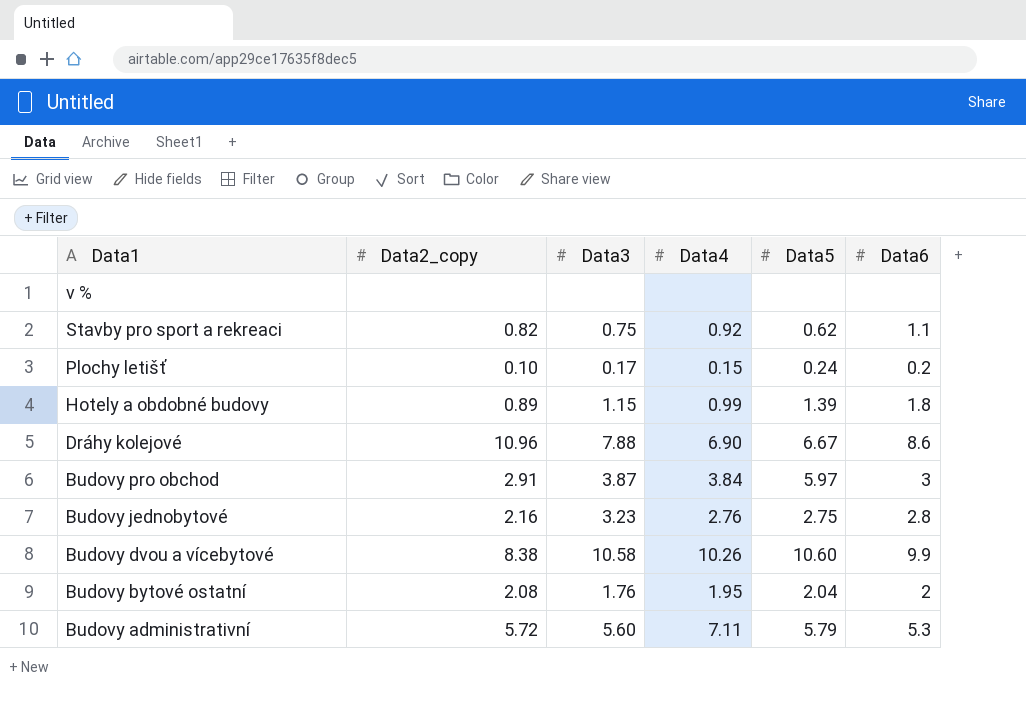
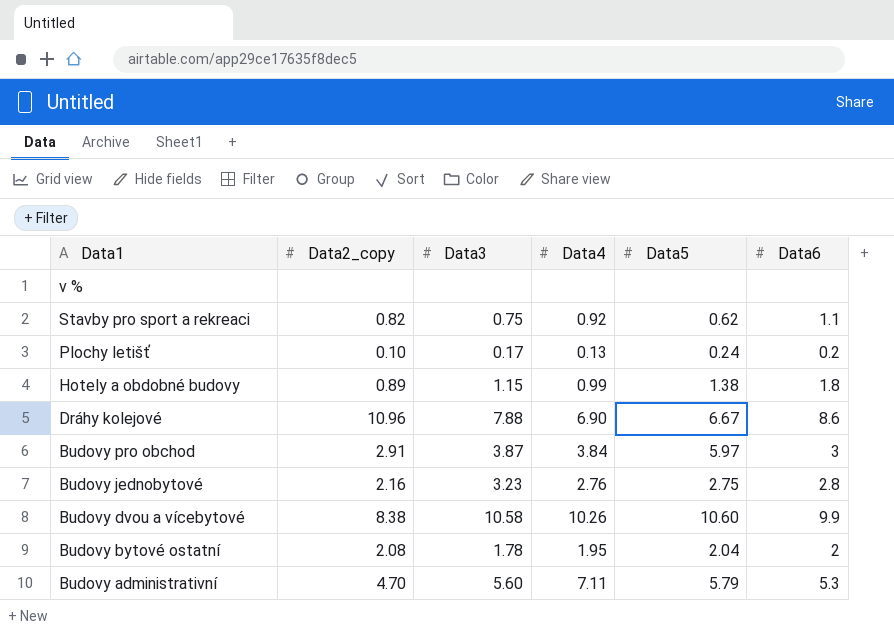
Plochy letišť | Data4: 0.15 -> 0.13
Hotely a obdobné budovy | Data5: 1.39 -> 1.38
Budovy bytové ostatní | Data3: 1.76 -> 1.78
Budovy administrativní | Data2_copy: 5.72 -> 4.70

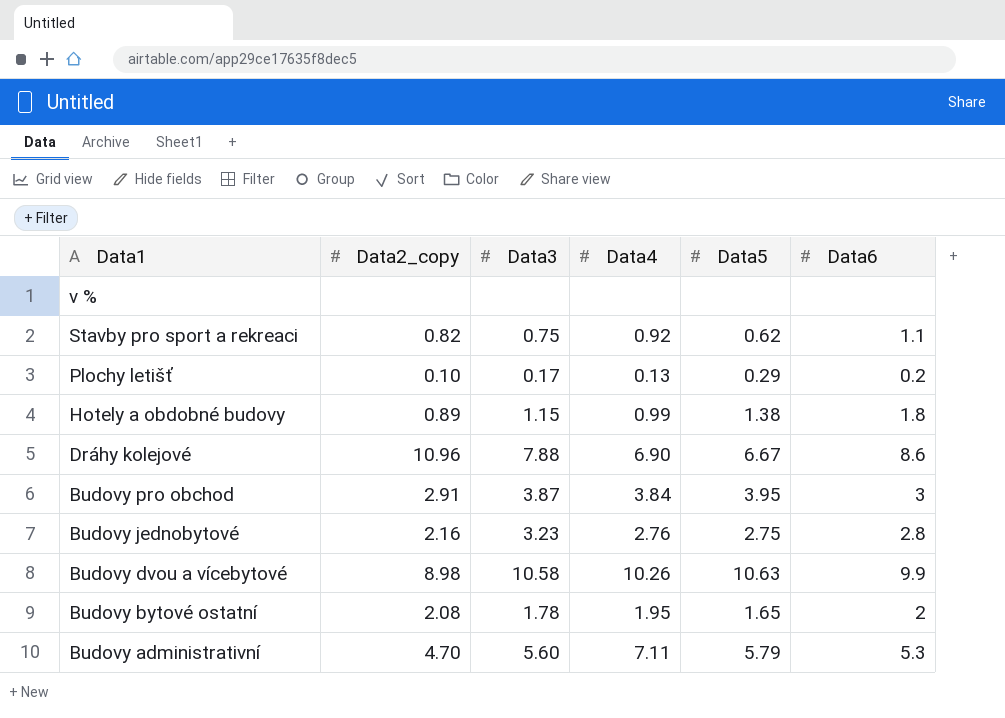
Plochy letišť | Data5: 0.24 -> 0.29
Budovy pro obchod | Data5: 5.97 -> 3.95
Budovy dvou a vícebytové | Data2_copy: 8.38 -> 8.98
Budovy dvou a vícebytové | Data5: 10.60 -> 10.63
Budovy bytové ostatní | Data5: 2.04 -> 1.65

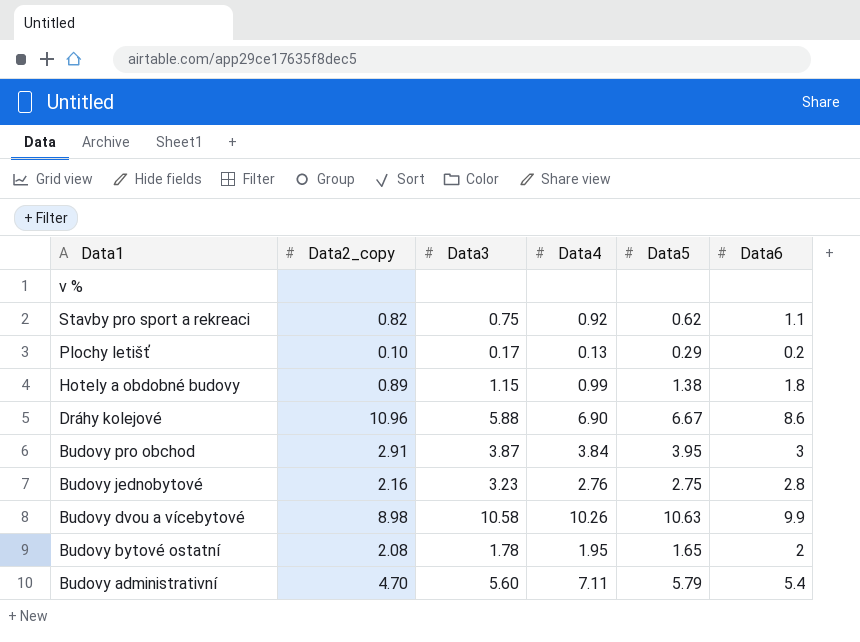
Dráhy kolejové | Data3: 7.88 -> 5.88
Budovy administrativní | Data6: 5.3 -> 5.4

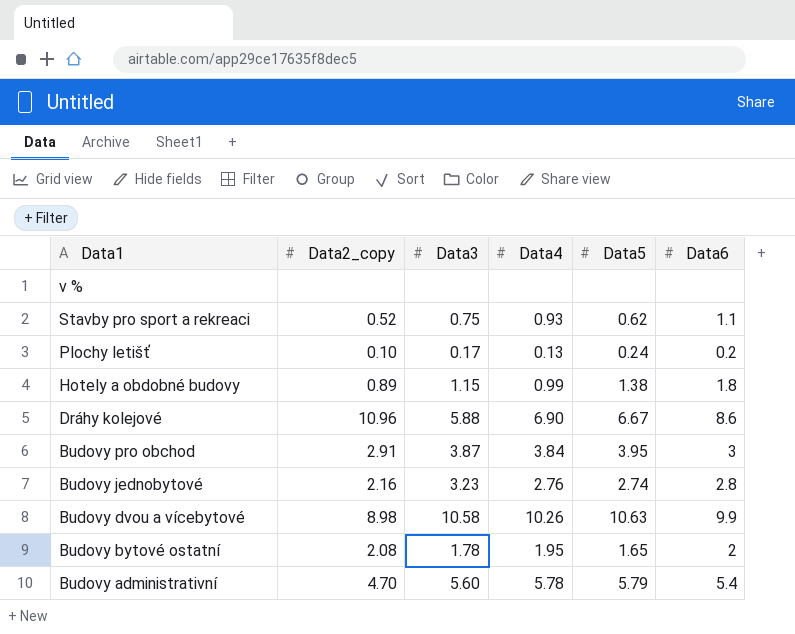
Stavby pro sport a rekreaci | Data2_copy: 0.82 -> 0.52
Stavby pro sport a rekreaci | Data4: 0.92 -> 0.93
Plochy letišť | Data5: 0.29 -> 0.24
Budovy jednobytové | Data5: 2.75 -> 2.74
Budovy administrativní | Data4: 7.11 -> 5.78

